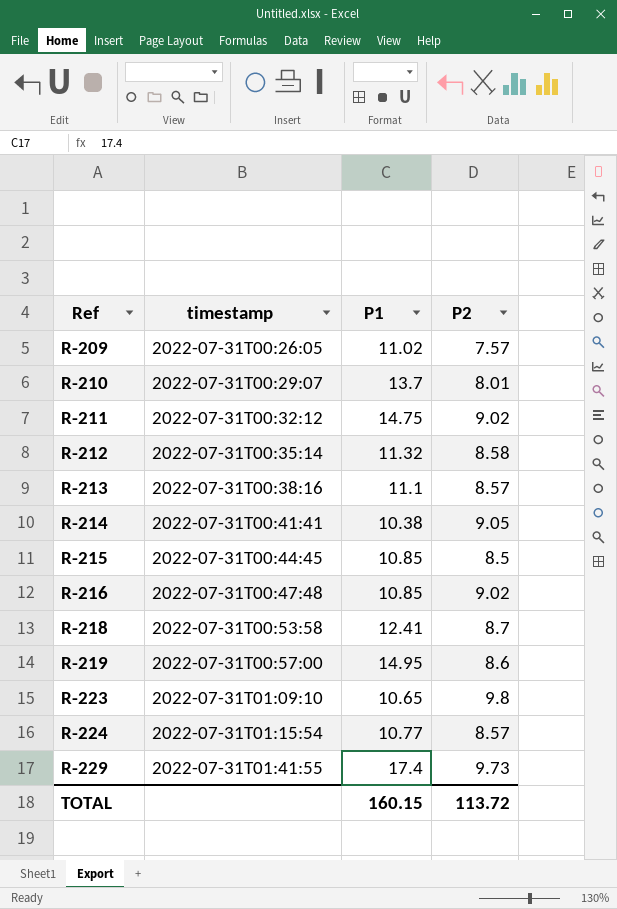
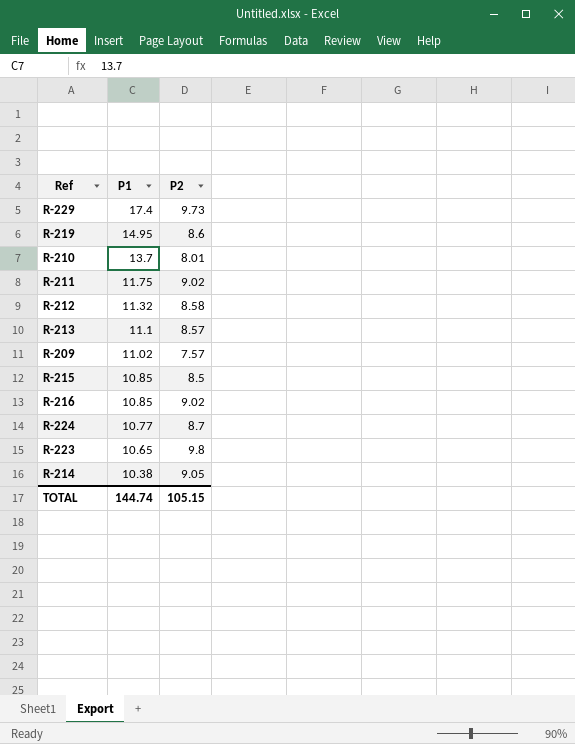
row order: Ref ascending -> P1 descending
column timestamp | position: 2 -> none
row R-218: 2022-07-31T00:53:58 | 12.41 | 8.7 -> none
R-211 | P1: 14.75 -> 11.75
R-224 | P2: 8.57 -> 8.7
TOTAL | P1: 160.15 -> 144.74
TOTAL | P2: 113.72 -> 105.15

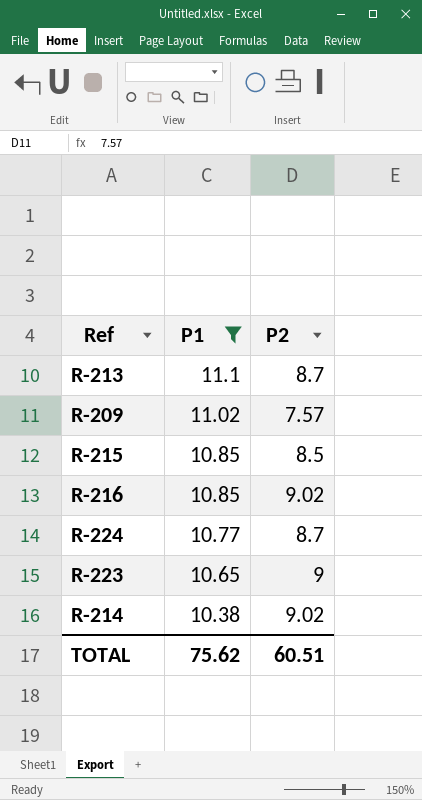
filter: none -> P1 <= 11.1
R-213 | P2: 8.57 -> 8.7
R-223 | P2: 9.8 -> 9
R-214 | P2: 9.05 -> 9.02
TOTAL | P1: 144.74 -> 75.62
TOTAL | P2: 105.15 -> 60.51

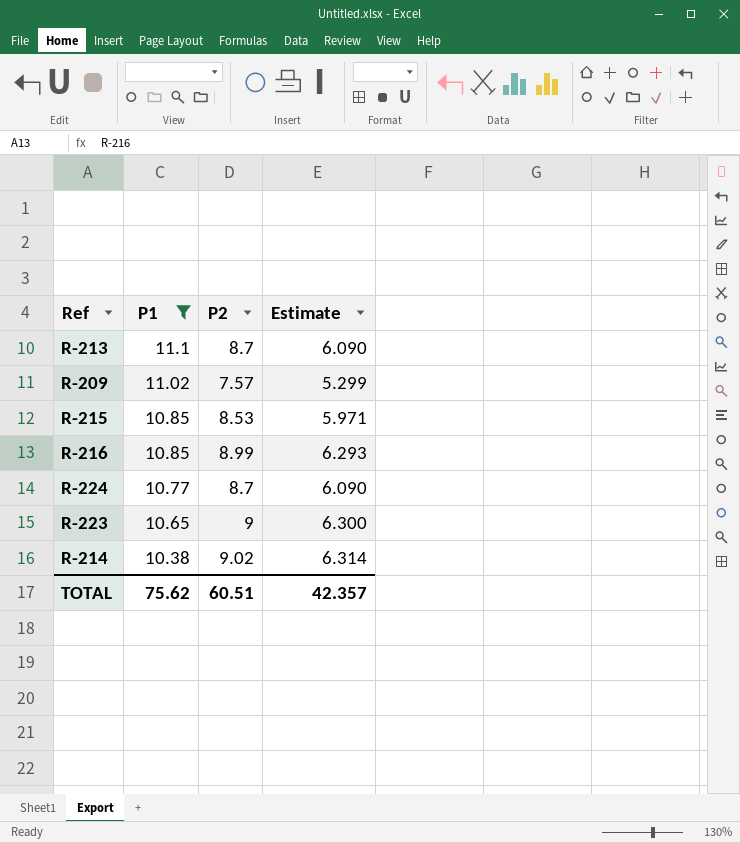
column Estimate | formula: none -> [P2] * 0.7
R-215 | P2: 8.5 -> 8.53
R-216 | P2: 9.02 -> 8.99

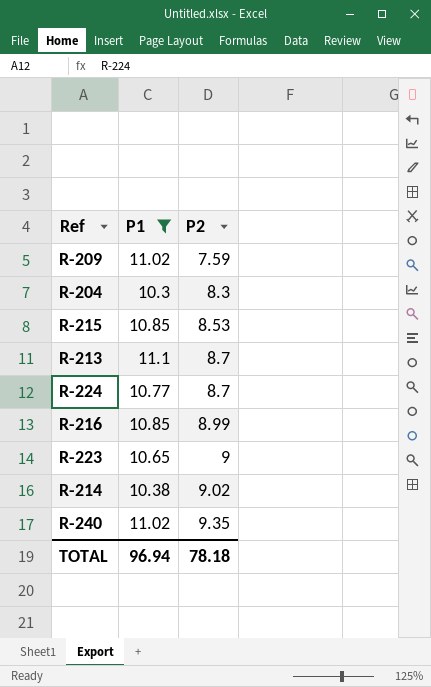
row order: P1 descending -> P2 ascending
column Estimate | formula: [P2] * 0.7 -> none
R-209 | P2: 7.57 -> 7.59
row R-204: none -> 10.3 | 8.3
row R-240: none -> 11.02 | 9.35
TOTAL | P1: 75.62 -> 96.94
TOTAL | P2: 60.51 -> 78.18

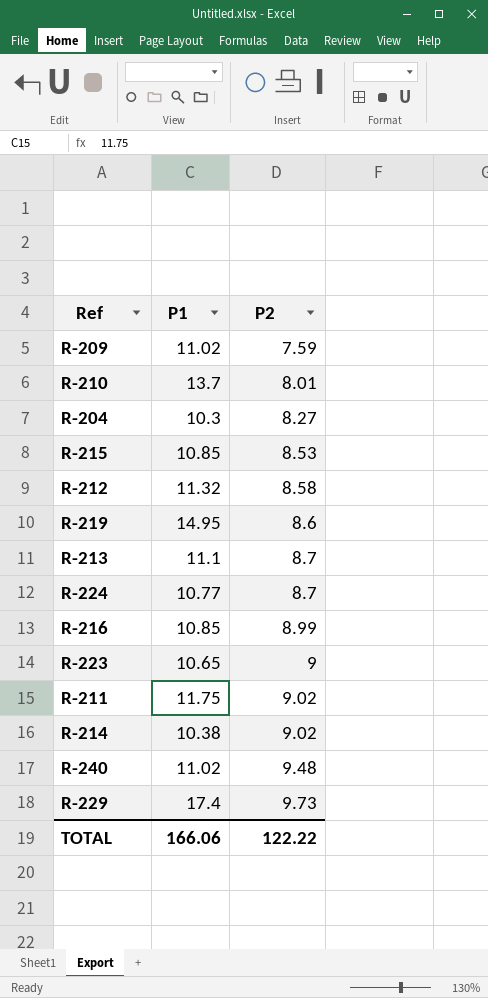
filter: P1 <= 11.1 -> none
R-204 | P2: 8.3 -> 8.27
R-240 | P2: 9.35 -> 9.48
TOTAL | P1: 96.94 -> 166.06
TOTAL | P2: 78.18 -> 122.22

